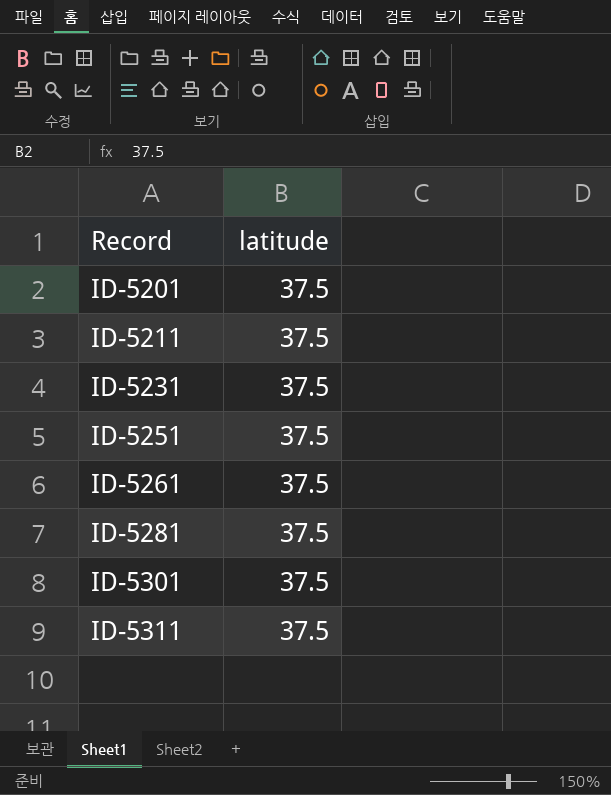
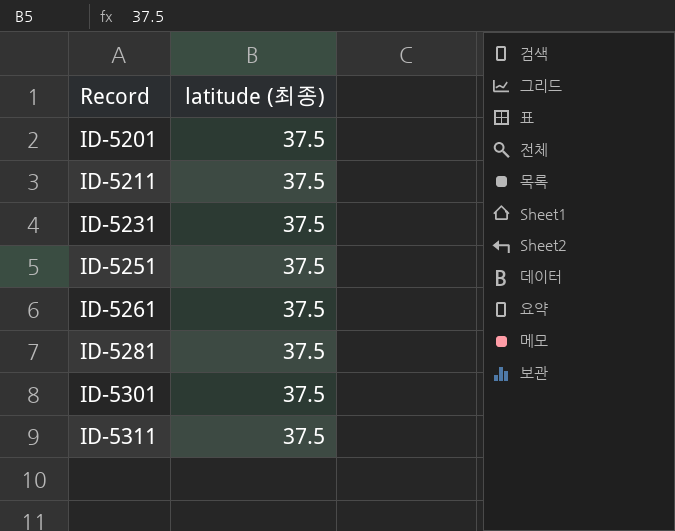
column name: latitude -> latitude (최종)

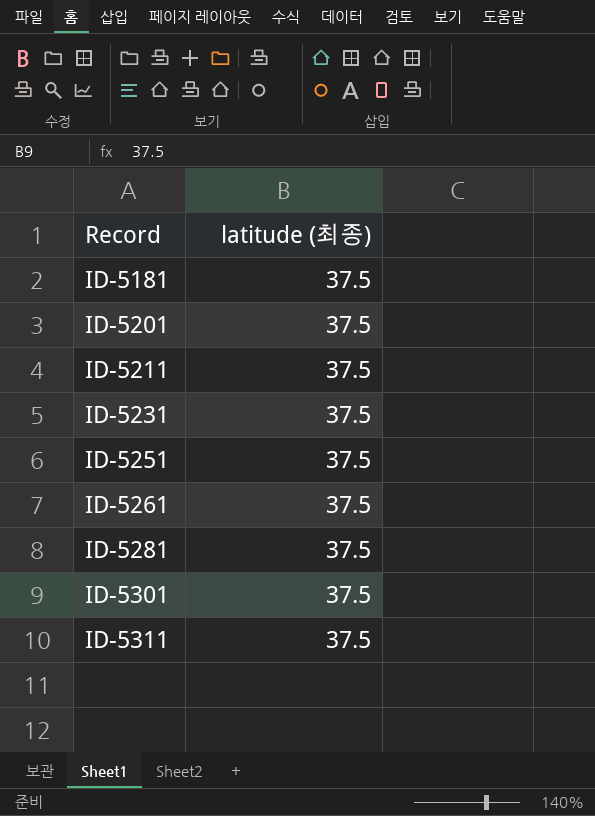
row ID-5181: none -> 37.5

